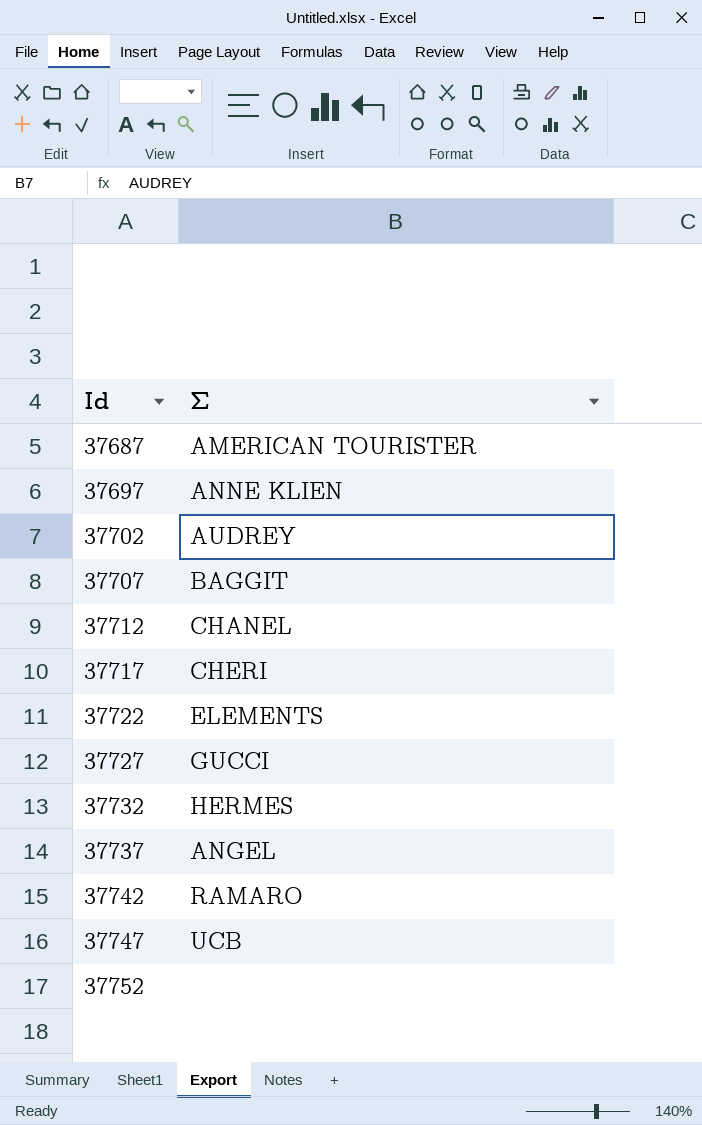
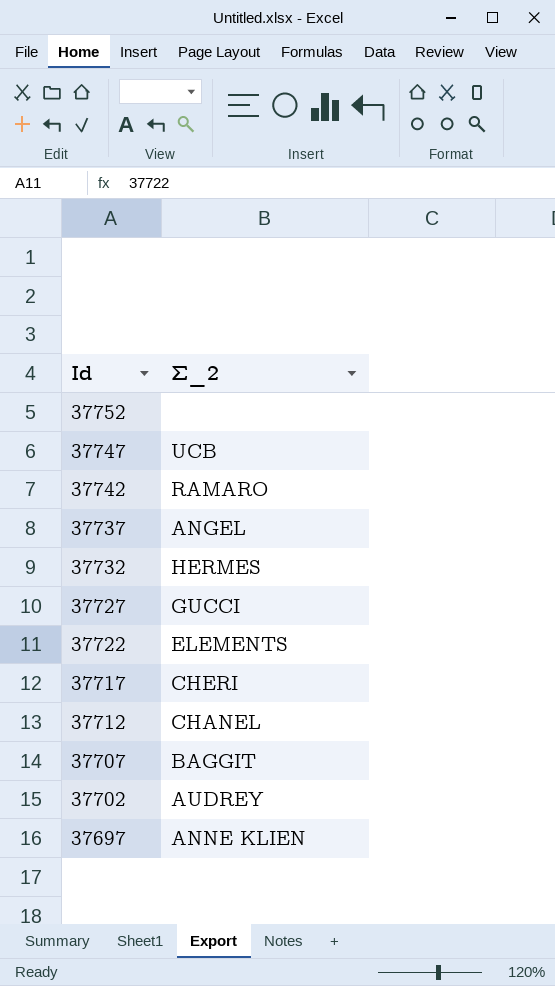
row order: Id ascending -> Id descending
column name: Σ -> Σ_2
row 37687: AMERICAN TOURISTER -> none

